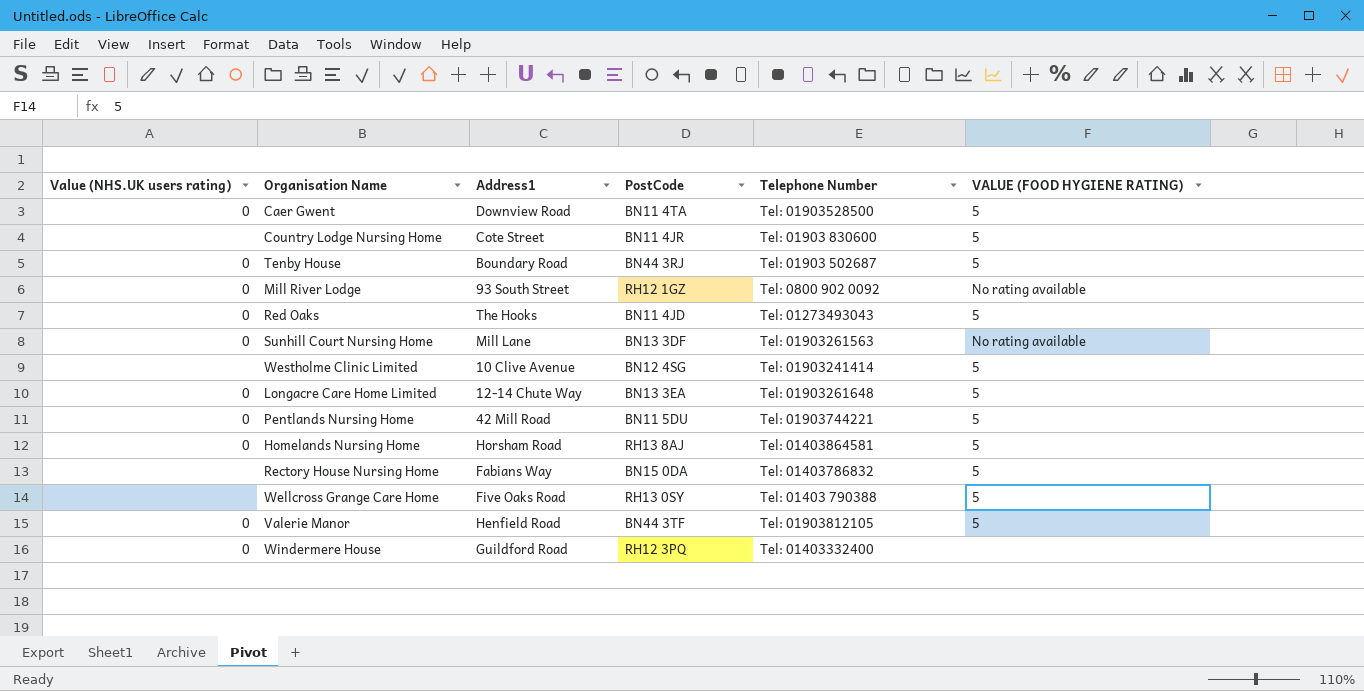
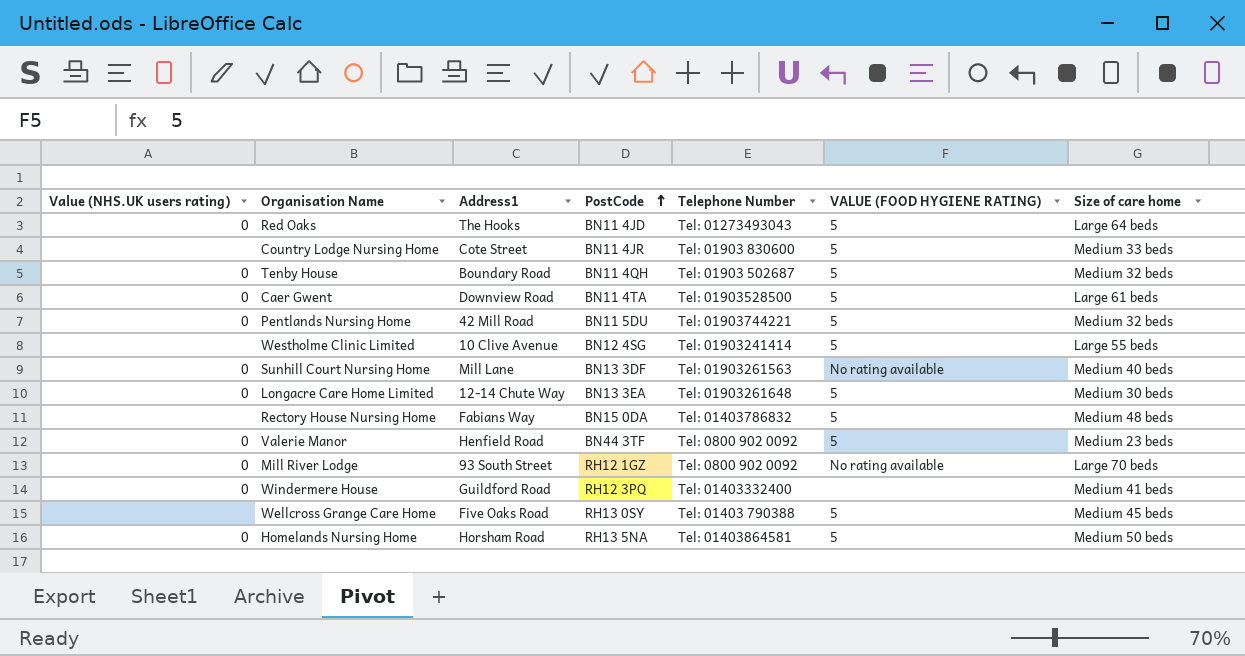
row order: none -> PostCode ascending
column Size of care home | position: none -> 7
Tenby House | PostCode: BN44 3RJ -> BN11 4QH
Valerie Manor | Telephone Number: Tel: 01903812105 -> Tel: 0800 902 0092
Homelands Nursing Home | PostCode: RH13 8AJ -> RH13 5NA

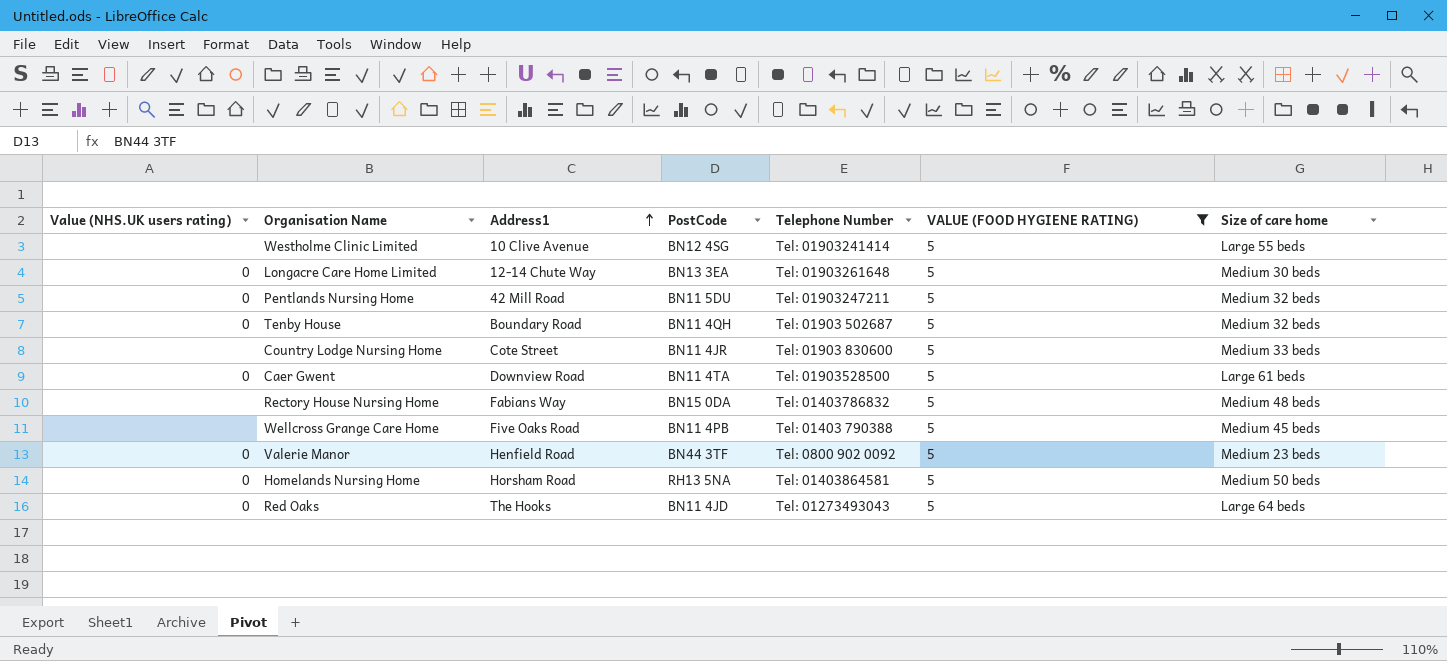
filter: none -> VALUE (FOOD HYGIENE RATING) = 5
row order: PostCode ascending -> Address1 ascending
Pentlands Nursing Home | Telephone Number: Tel: 01903744221 -> Tel: 01903247211
Wellcross Grange Care Home | PostCode: RH13 0SY -> BN11 4PB

